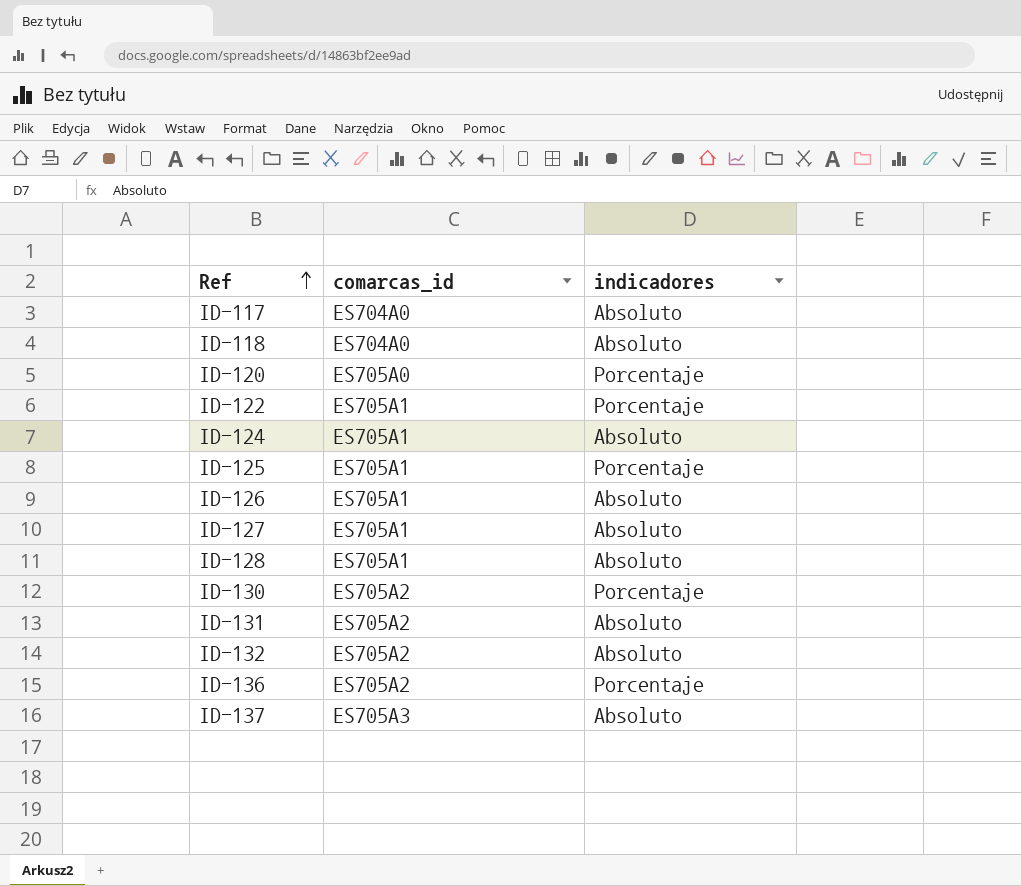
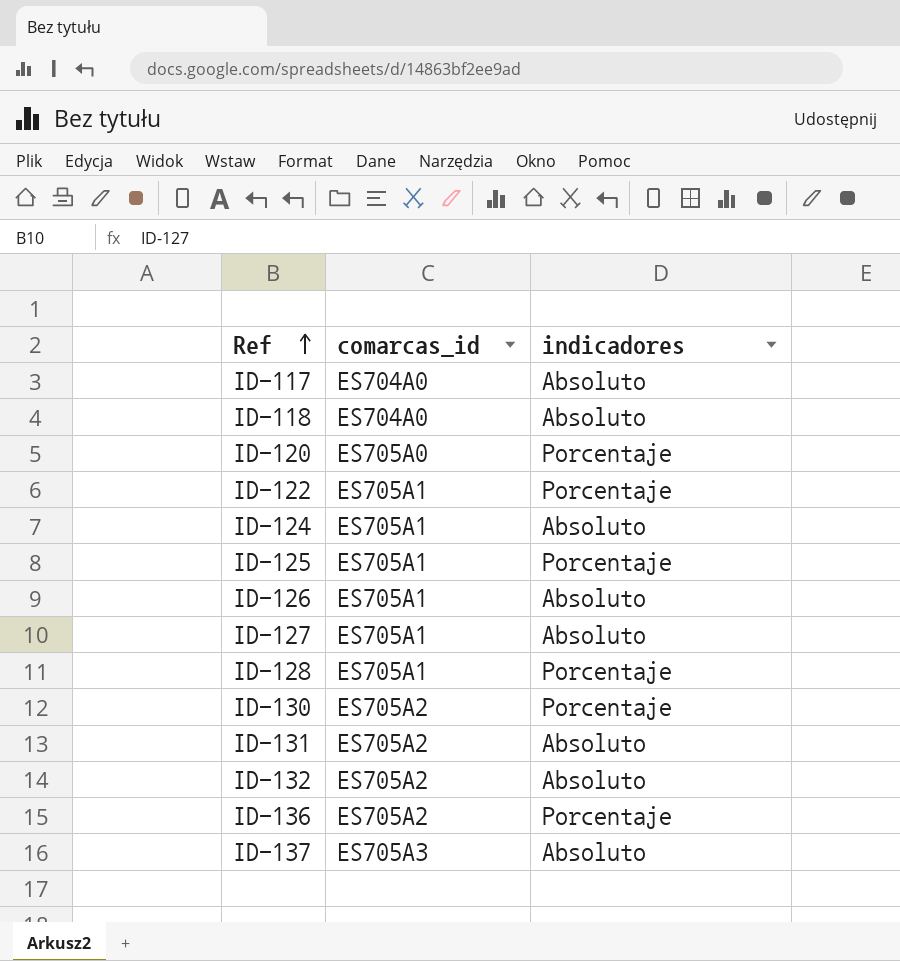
ID-128 | indicadores: Absoluto -> Porcentaje

